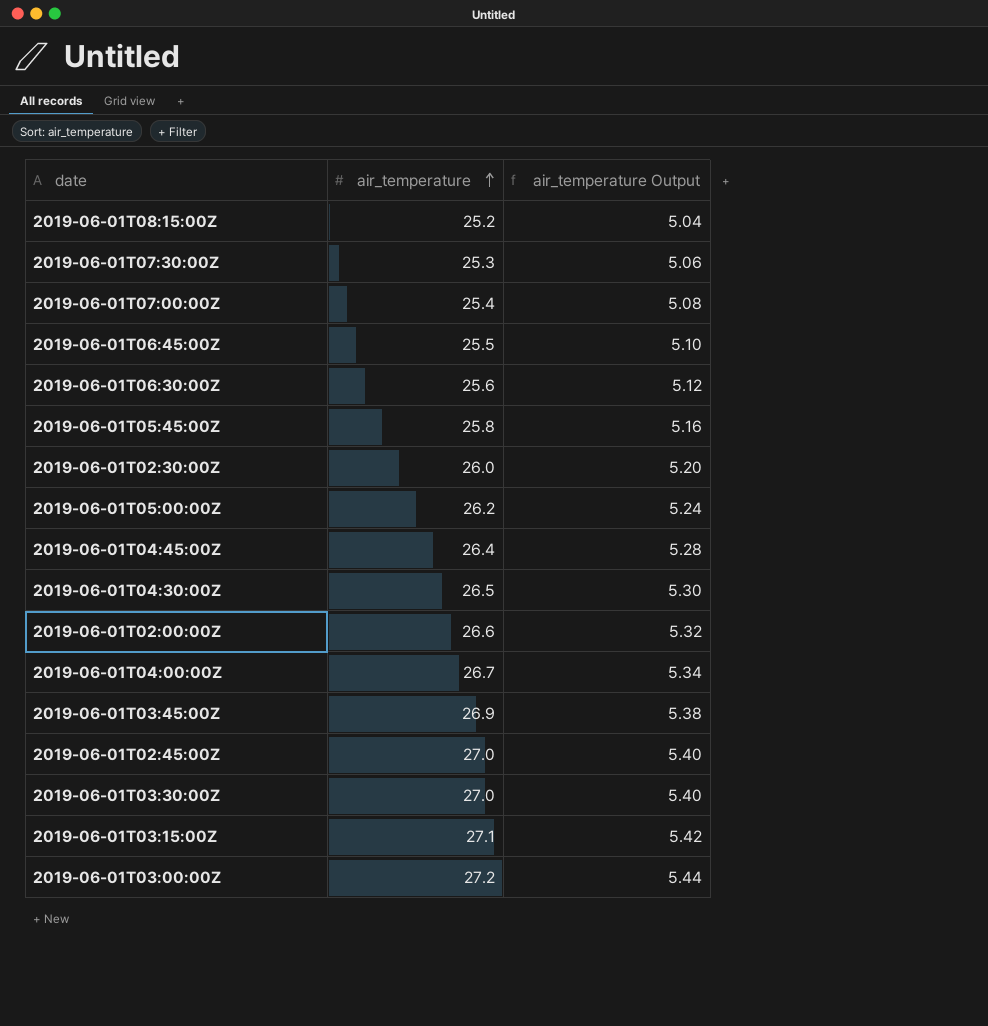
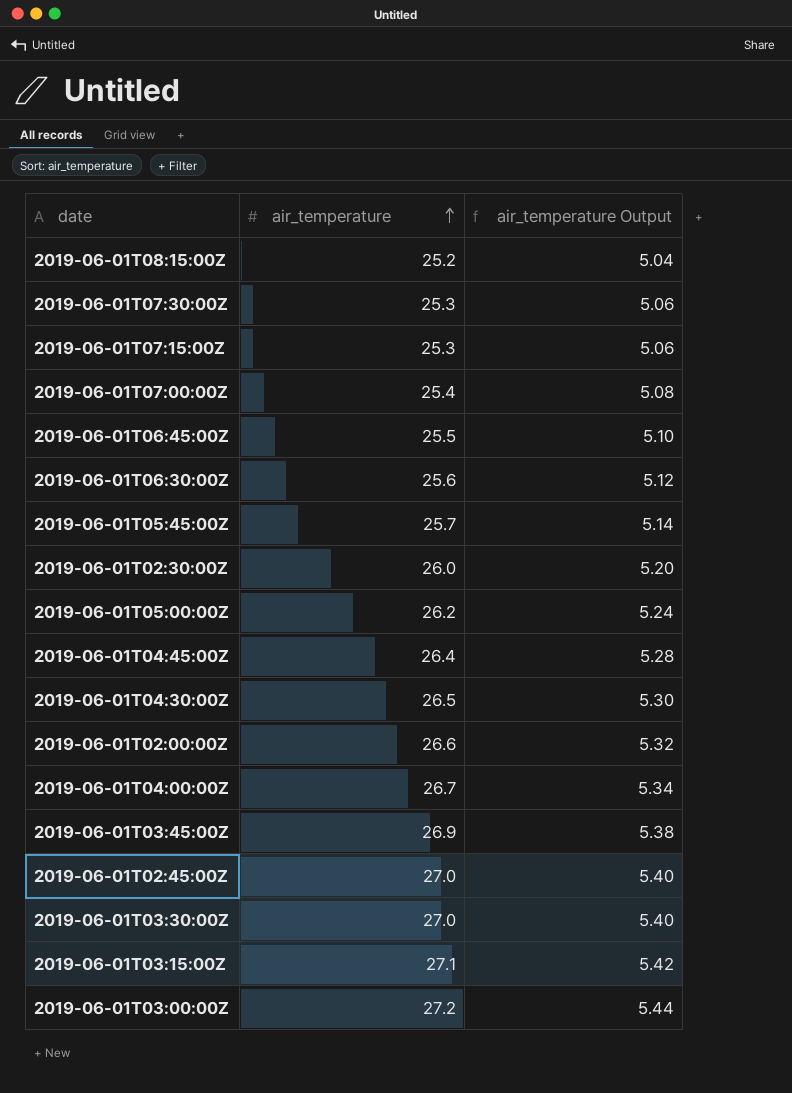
row 2019-06-01T07:15:00Z: none -> 25.3 | 5.06
2019-06-01T05:45:00Z | air_temperature: 25.8 -> 25.7
2019-06-01T05:45:00Z | air_temperature Output: 5.16 -> 5.14

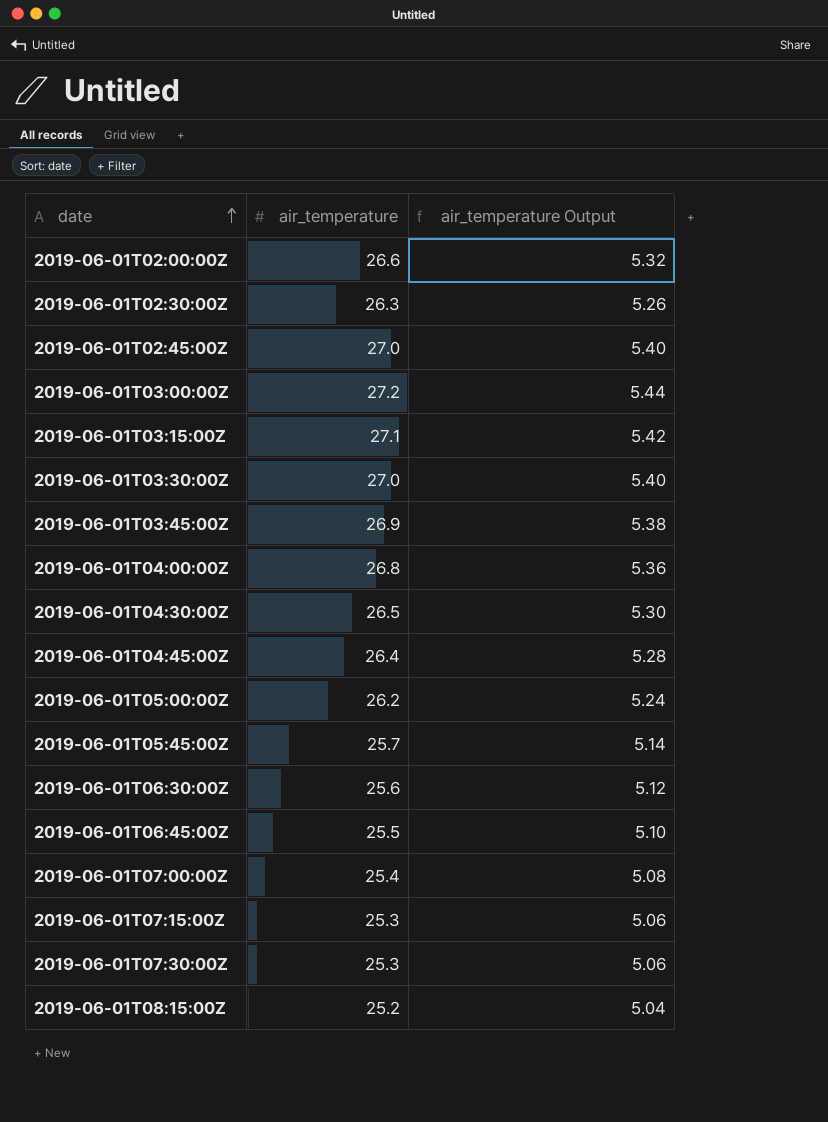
row order: air_temperature ascending -> date ascending
2019-06-01T02:30:00Z | air_temperature: 26.0 -> 26.3
2019-06-01T02:30:00Z | air_temperature Output: 5.20 -> 5.26
2019-06-01T04:00:00Z | air_temperature: 26.7 -> 26.8
2019-06-01T04:00:00Z | air_temperature Output: 5.34 -> 5.36

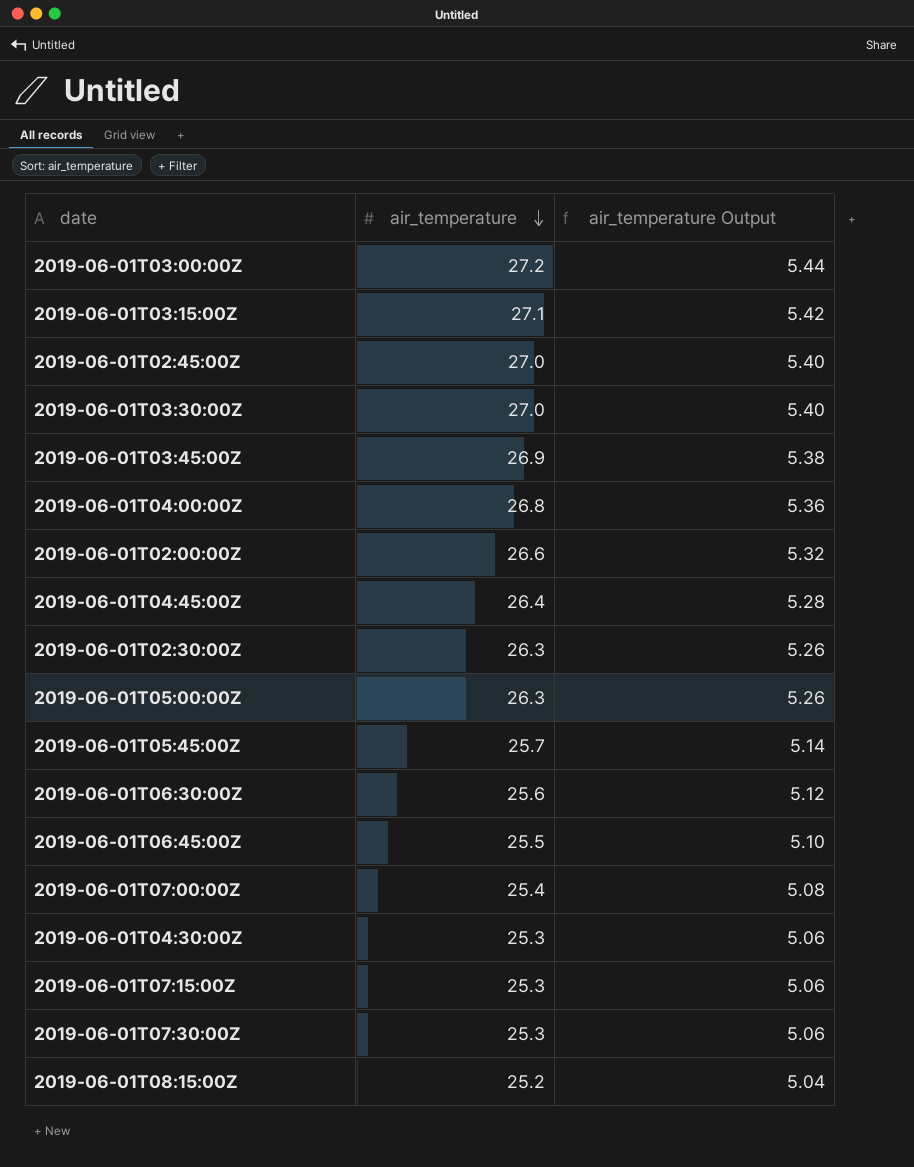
row order: date ascending -> air_temperature descending
2019-06-01T05:00:00Z | air_temperature: 26.2 -> 26.3
2019-06-01T05:00:00Z | air_temperature Output: 5.24 -> 5.26
2019-06-01T04:30:00Z | air_temperature: 26.5 -> 25.3
2019-06-01T04:30:00Z | air_temperature Output: 5.30 -> 5.06

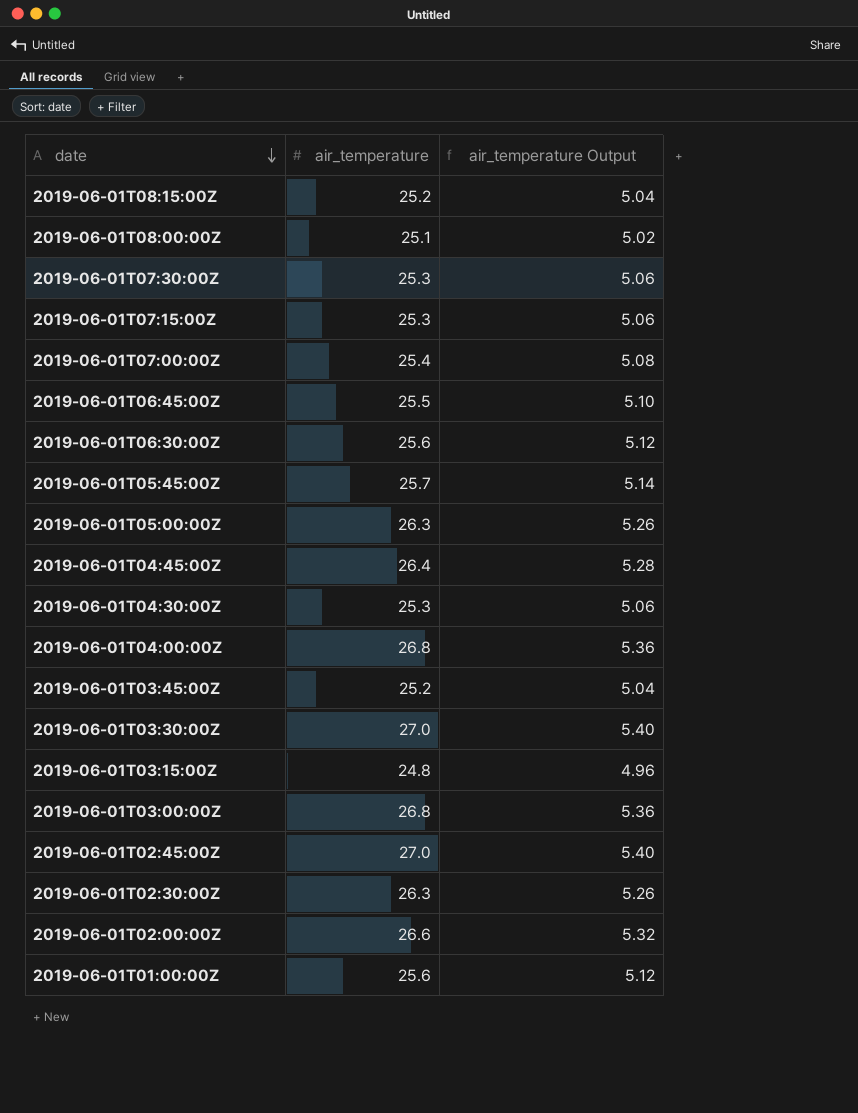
row order: air_temperature descending -> date descending
row 2019-06-01T08:00:00Z: none -> 25.1 | 5.02
2019-06-01T03:45:00Z | air_temperature: 26.9 -> 25.2
2019-06-01T03:45:00Z | air_temperature Output: 5.38 -> 5.04
2019-06-01T03:15:00Z | air_temperature: 27.1 -> 24.8
2019-06-01T03:15:00Z | air_temperature Output: 5.42 -> 4.96
2019-06-01T03:00:00Z | air_temperature: 27.2 -> 26.8
2019-06-01T03:00:00Z | air_temperature Output: 5.44 -> 5.36
row 2019-06-01T01:00:00Z: none -> 25.6 | 5.12

